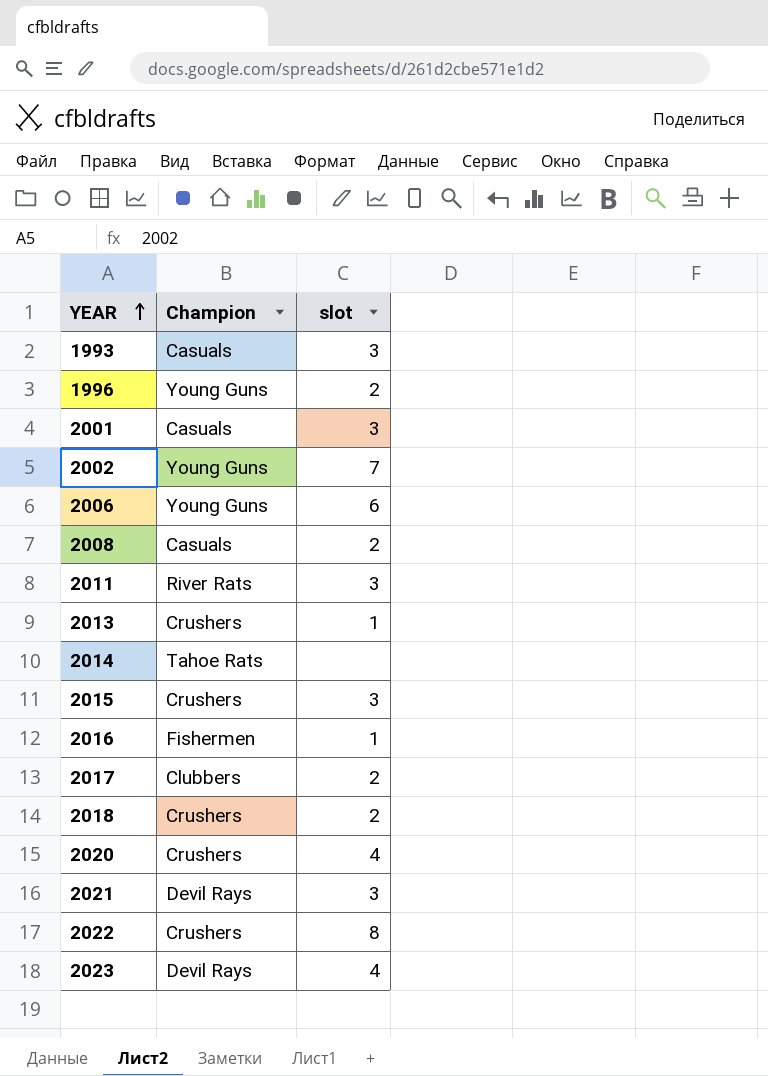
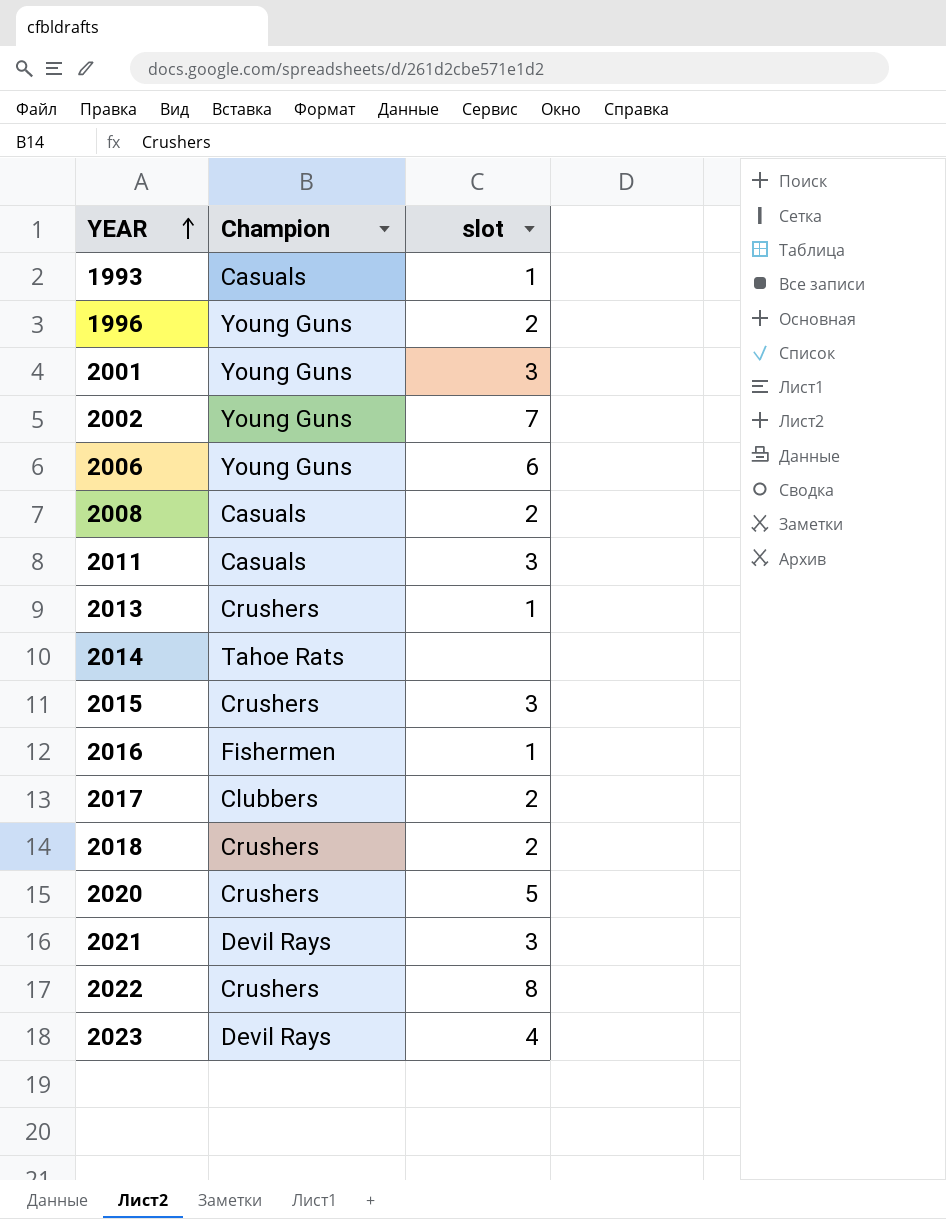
1993 | slot: 3 -> 1
2001 | Champion: Casuals -> Young Guns
2011 | Champion: River Rats -> Casuals
2020 | slot: 4 -> 5

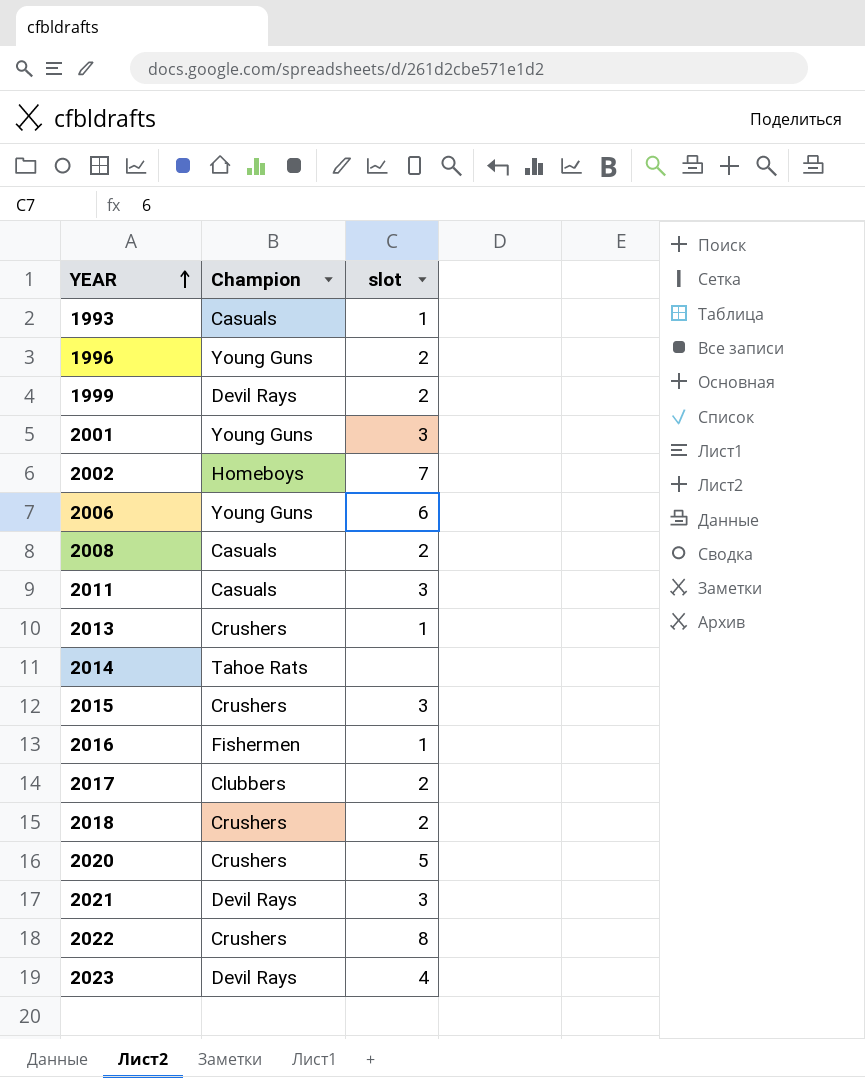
row 1999: none -> Devil Rays | 2
2002 | Champion: Young Guns -> Homeboys

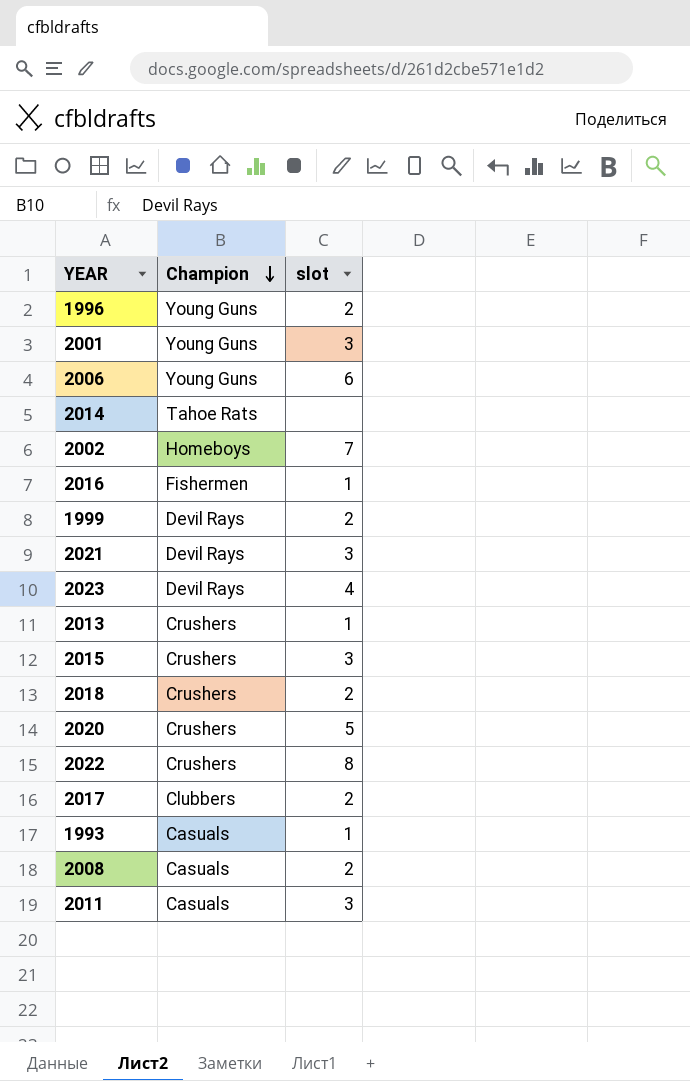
row order: YEAR ascending -> Champion descending

